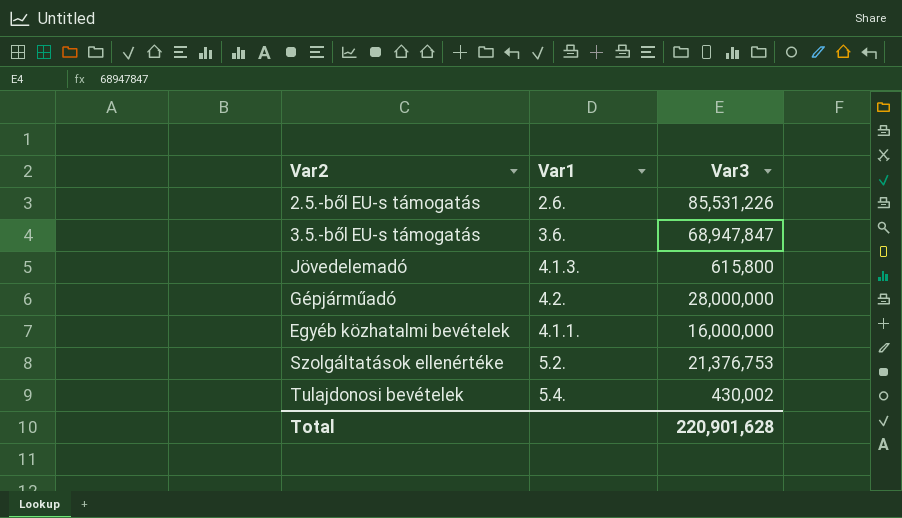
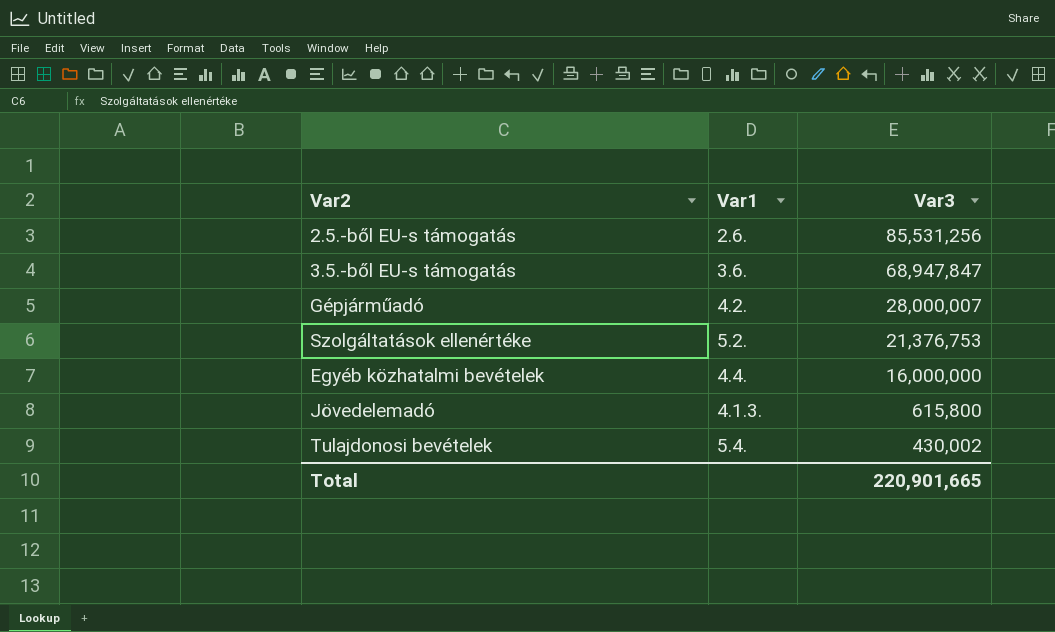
row order: none -> Var3 descending
2.5.-ből EU-s támogatás | Var3: 85,531,226 -> 85,531,256
Gépjárműadó | Var3: 28,000,000 -> 28,000,007
Egyéb közhatalmi bevételek | Var1: 4.1.1. -> 4.4.
Total | Var3: 220,901,628 -> 220,901,665

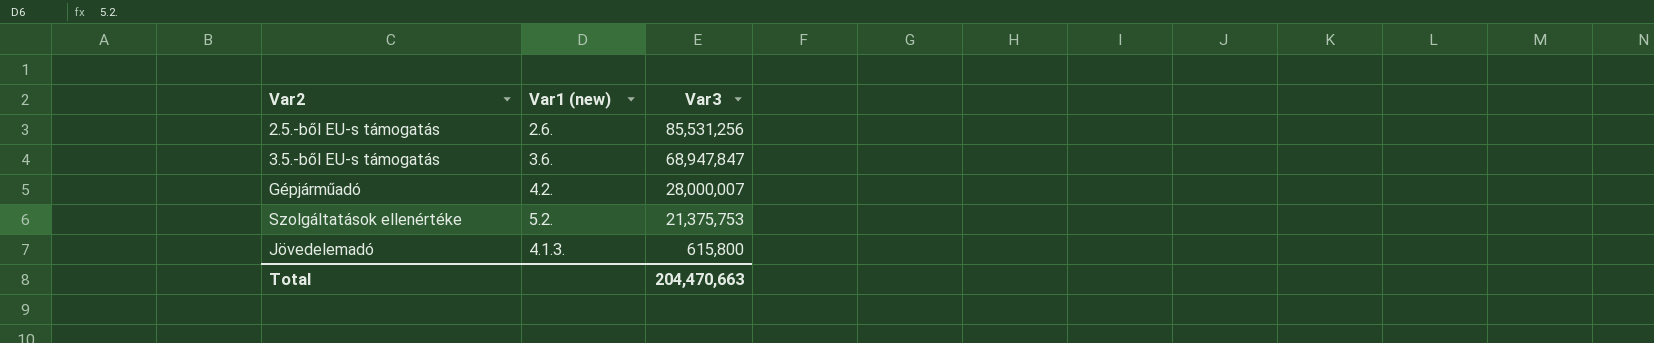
column name: Var1 -> Var1 (new)
row Egyéb közhatalmi bevételek: 4.4. | 16,000,000 -> none
row Tulajdonosi bevételek: 5.4. | 430,002 -> none
Szolgáltatások ellenértéke | Var3: 21,376,753 -> 21,375,753
Total | Var3: 220,901,665 -> 204,470,663

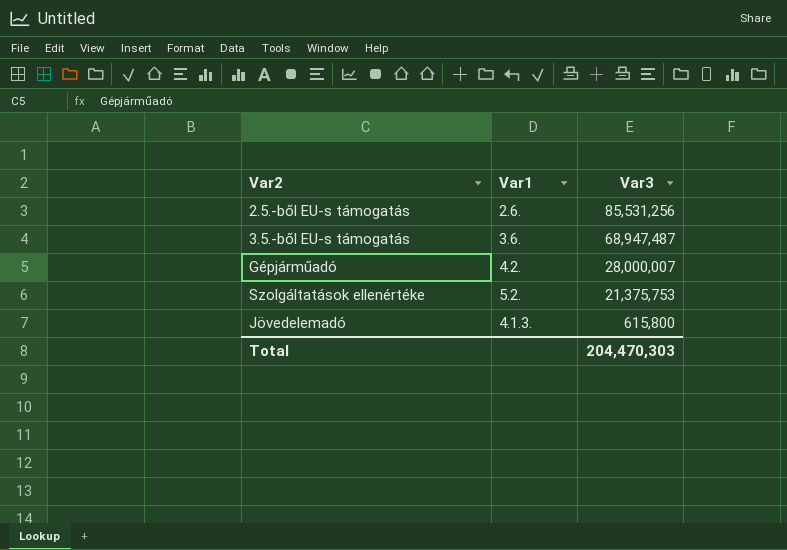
column name: Var1 (new) -> Var1
3.5.-ből EU-s támogatás | Var3: 68,947,847 -> 68,947,487
Total | Var3: 204,470,663 -> 204,470,303

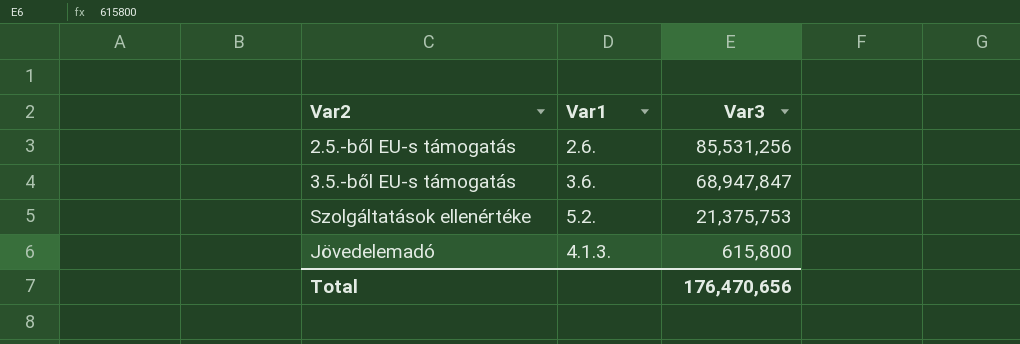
row Gépjárműadó: 4.2. | 28,000,007 -> none
3.5.-ből EU-s támogatás | Var3: 68,947,487 -> 68,947,847
Total | Var3: 204,470,303 -> 176,470,656

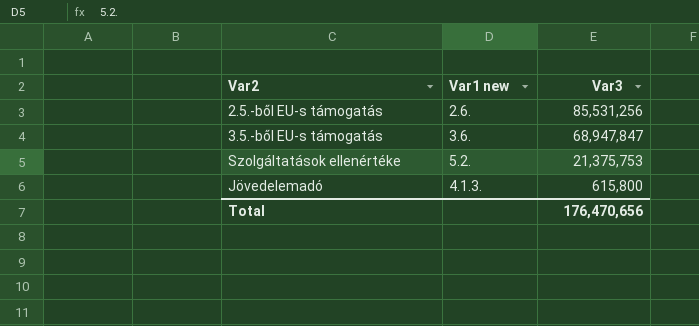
column name: Var1 -> Var1 new

